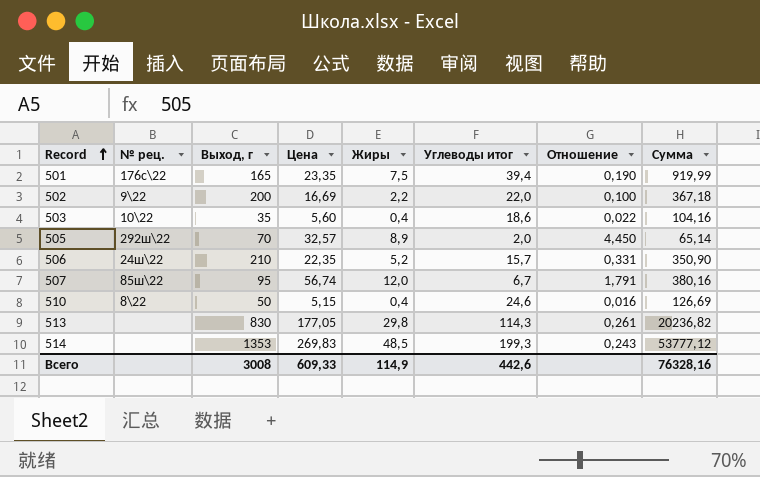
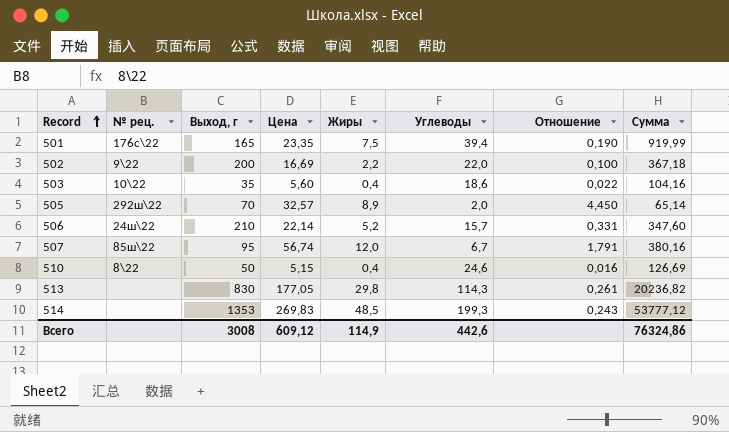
column name: Углеводы итог -> Углеводы
506 | Цена: 22,35 -> 22,14
506 | Сумма: 350,90 -> 347,60
Всего | Цена: 609,33 -> 609,12
Всего | Сумма: 76328,16 -> 76324,86

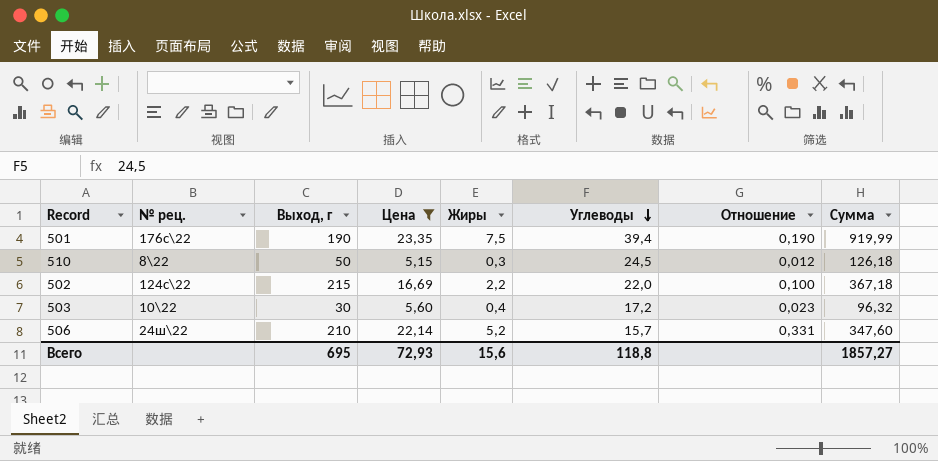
filter: none -> Цена <= 23,35
row order: Record ascending -> Углеводы descending
501 | Выход, г: 165 -> 190
510 | Жиры: 0,4 -> 0,3
510 | Углеводы: 24,6 -> 24,5
510 | Отношение: 0,016 -> 0,012
510 | Сумма: 126,69 -> 126,18
502 | № рец.: 9\22 -> 124с\22
502 | Выход, г: 200 -> 215
503 | Выход, г: 35 -> 30
503 | Углеводы: 18,6 -> 17,2
503 | Отношение: 0,022 -> 0,023
503 | Сумма: 104,16 -> 96,32
Всего | Выход, г: 3008 -> 695
Всего | Цена: 609,12 -> 72,93
Всего | Жиры: 114,9 -> 15,6
Всего | Углеводы: 442,6 -> 118,8
Всего | Сумма: 76324,86 -> 1857,27

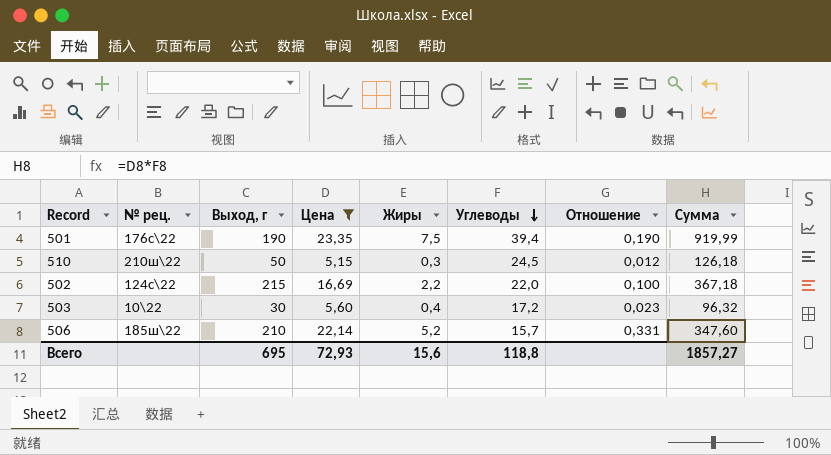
510 | № рец.: 8\22 -> 210ш\22
506 | № рец.: 24ш\22 -> 185ш\22

